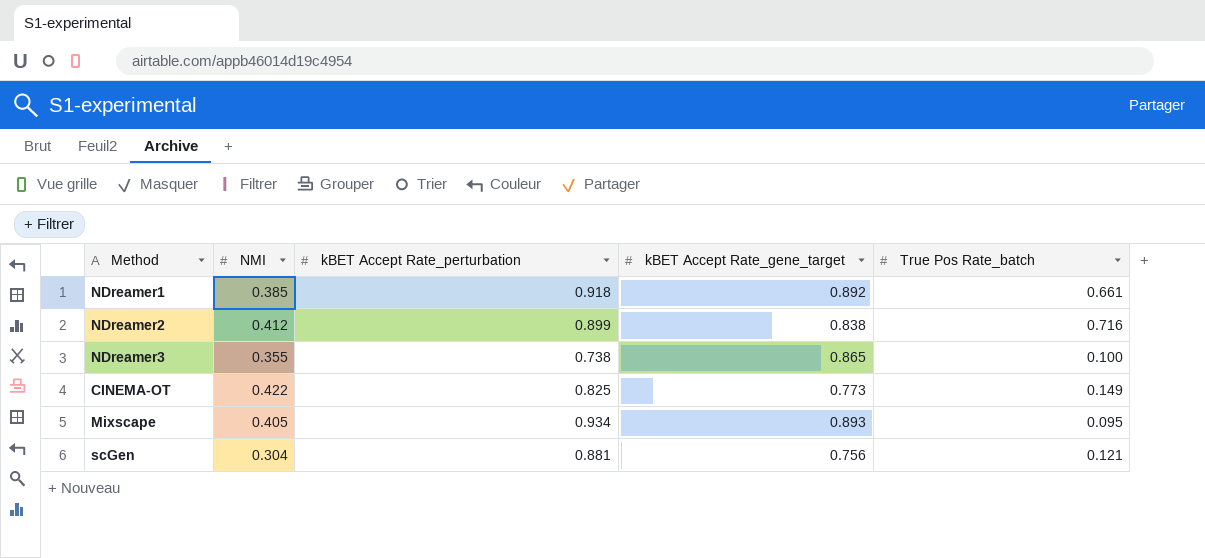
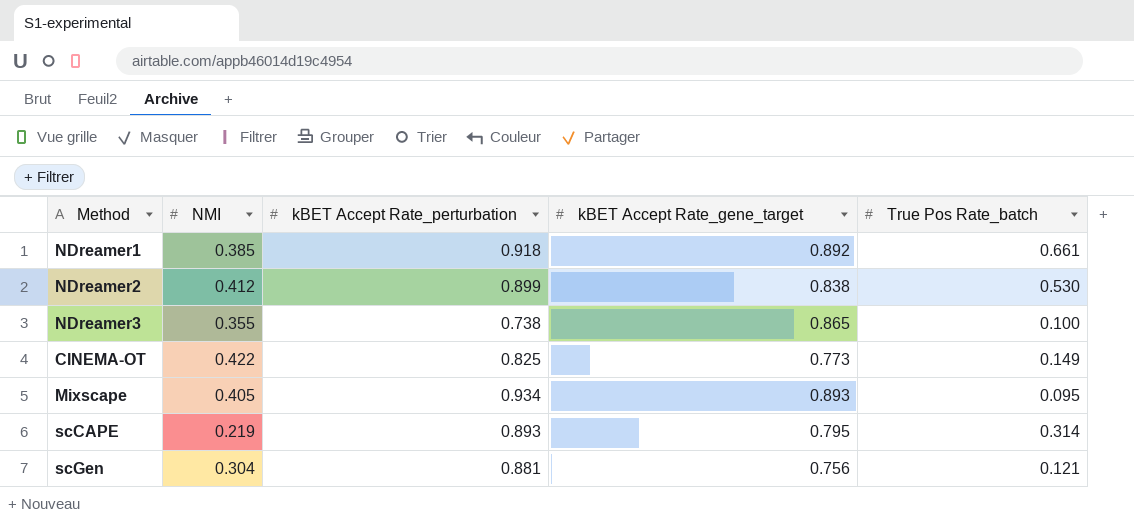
NDreamer2 | True Pos Rate_batch: 0.716 -> 0.530
row scCAPE: none -> 0.219 | 0.893 | 0.795 | 0.314

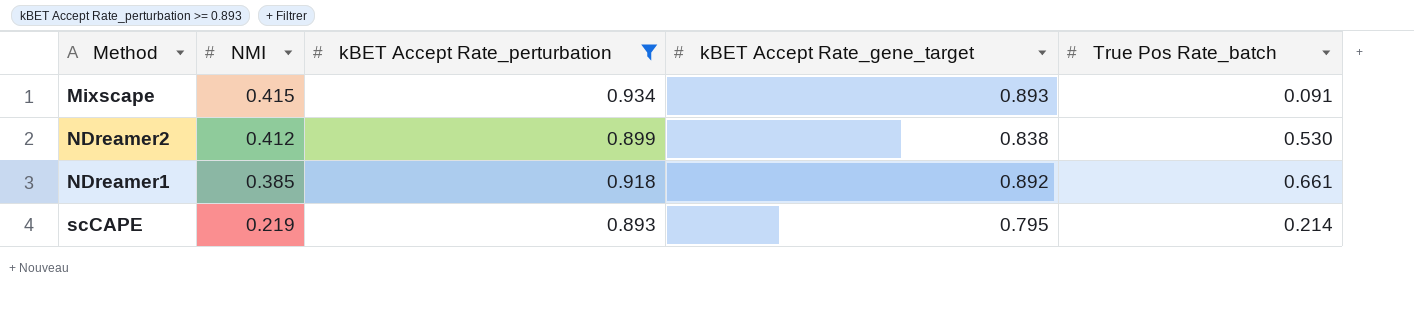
filter: none -> kBET Accept Rate_perturbation >= 0.893
row order: none -> NMI descending
Mixscape | NMI: 0.405 -> 0.415
Mixscape | True Pos Rate_batch: 0.095 -> 0.091
scCAPE | True Pos Rate_batch: 0.314 -> 0.214

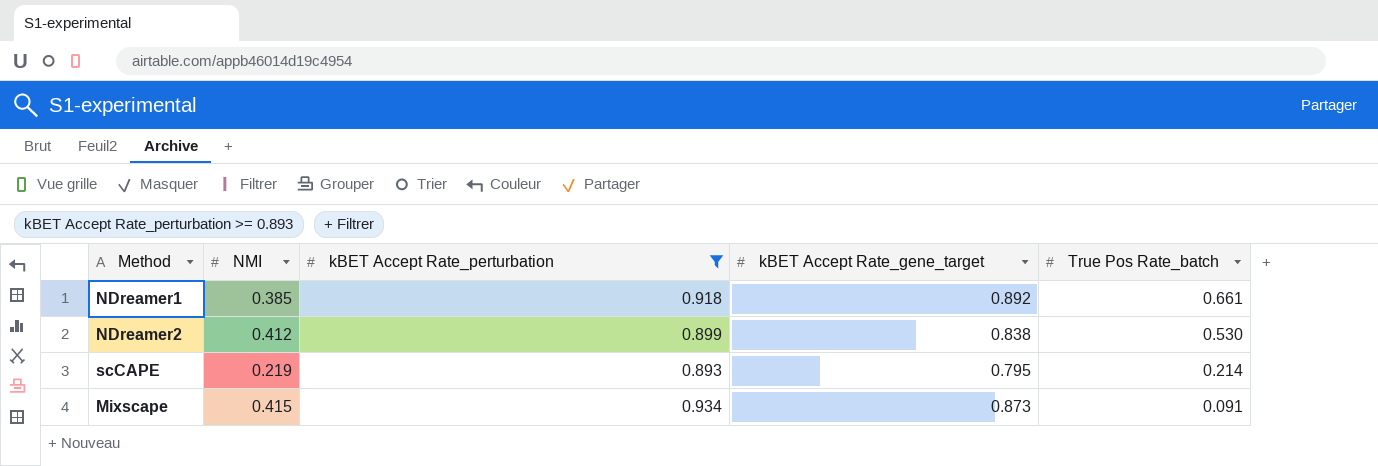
row order: NMI descending -> True Pos Rate_batch descending
Mixscape | kBET Accept Rate_gene_target: 0.893 -> 0.873

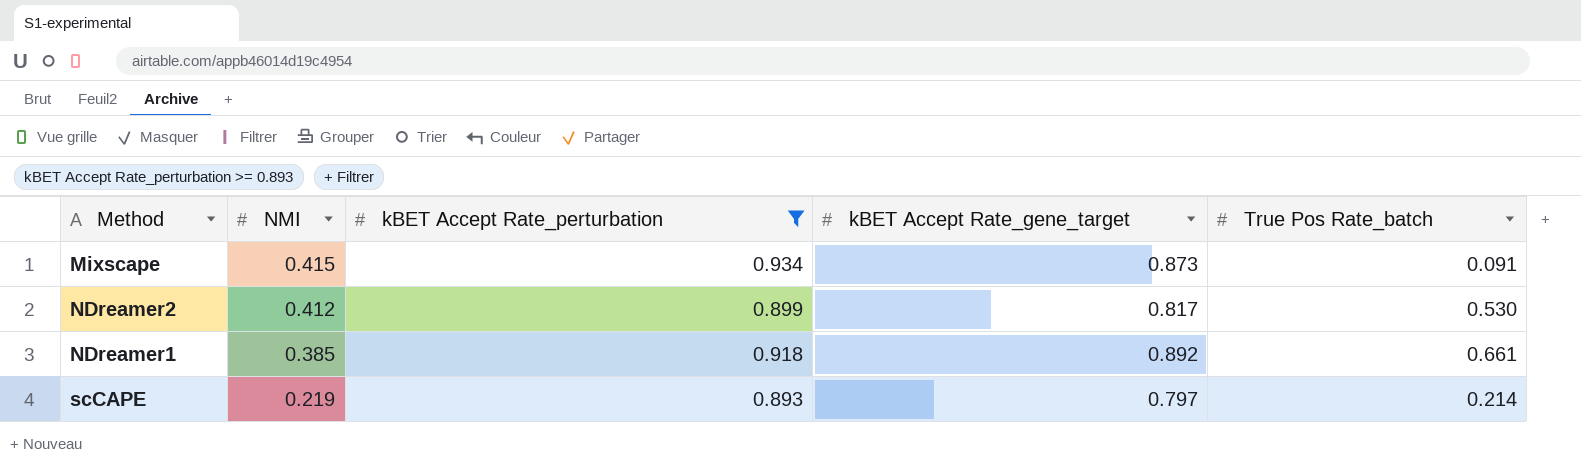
row order: True Pos Rate_batch descending -> NMI descending
NDreamer2 | kBET Accept Rate_gene_target: 0.838 -> 0.817
scCAPE | kBET Accept Rate_gene_target: 0.795 -> 0.797

